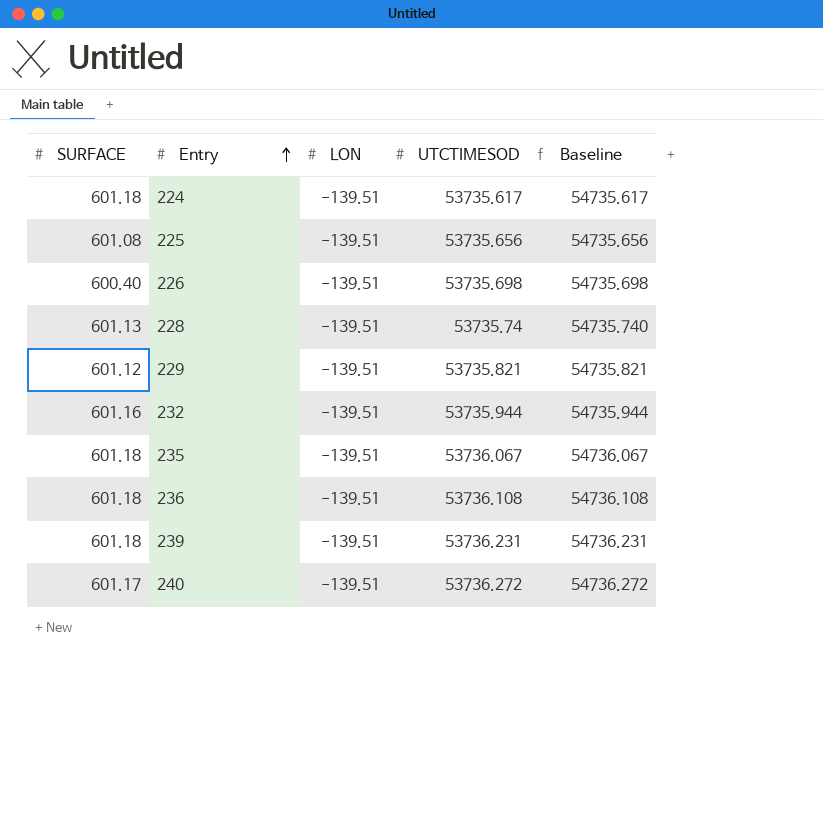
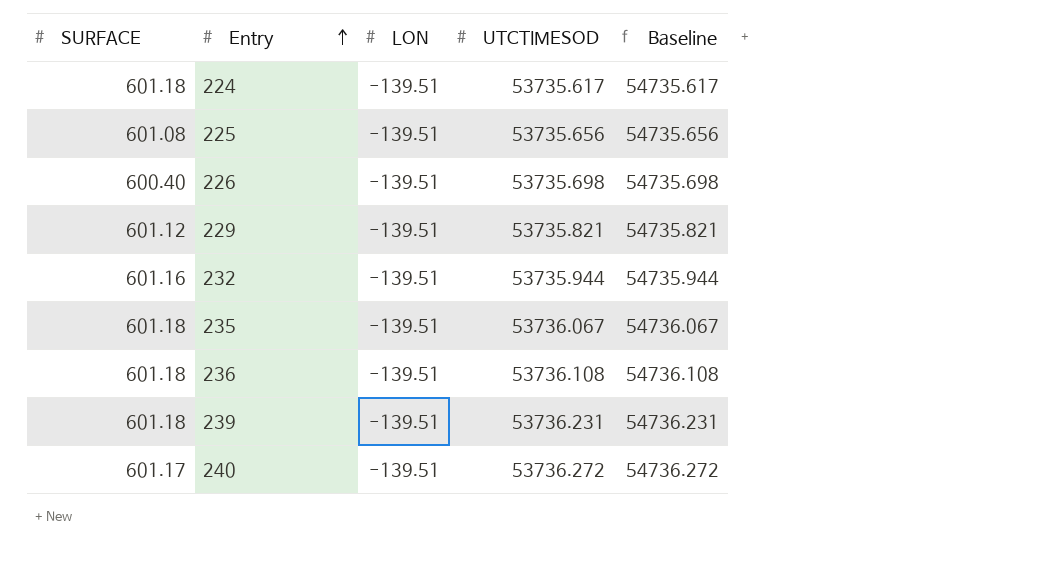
row 228: 601.13 | -139.51 | 53735.74 | 54735.740 -> none

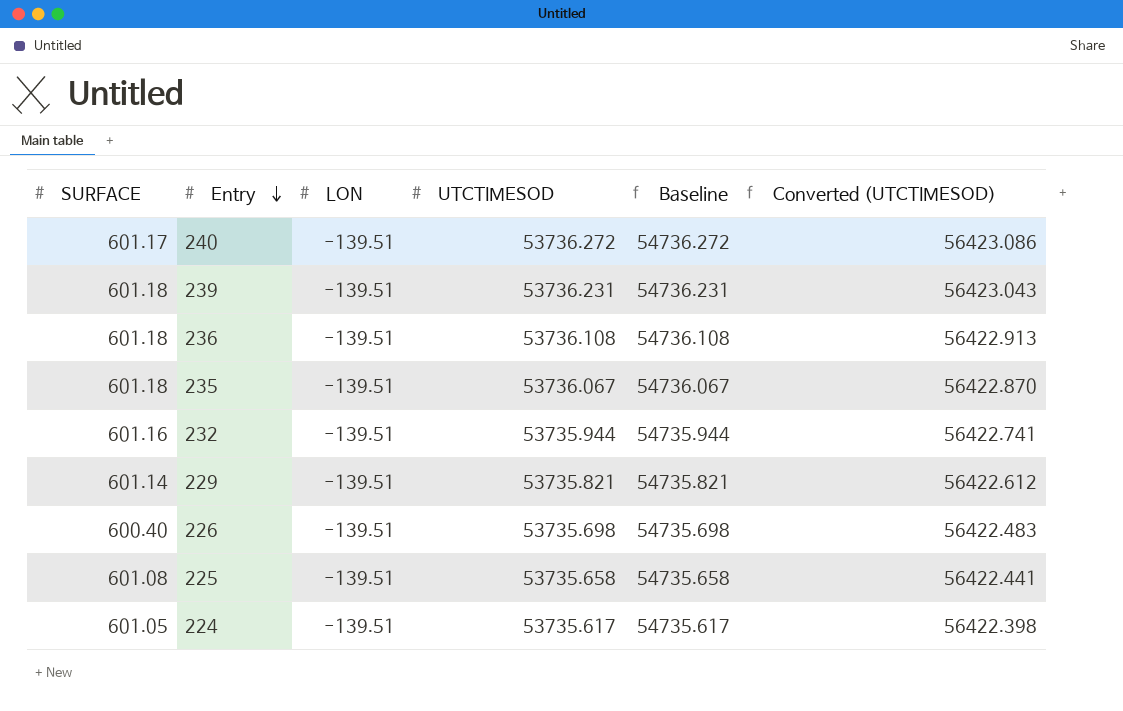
row order: Entry ascending -> Entry descending
column Converted (UTCTIMESOD) | formula: none -> [UTCTIMESOD] * 1.05
229 | SURFACE: 601.12 -> 601.14
225 | UTCTIMESOD: 53735.656 -> 53735.658
225 | Baseline: 54735.656 -> 54735.658
224 | SURFACE: 601.18 -> 601.05

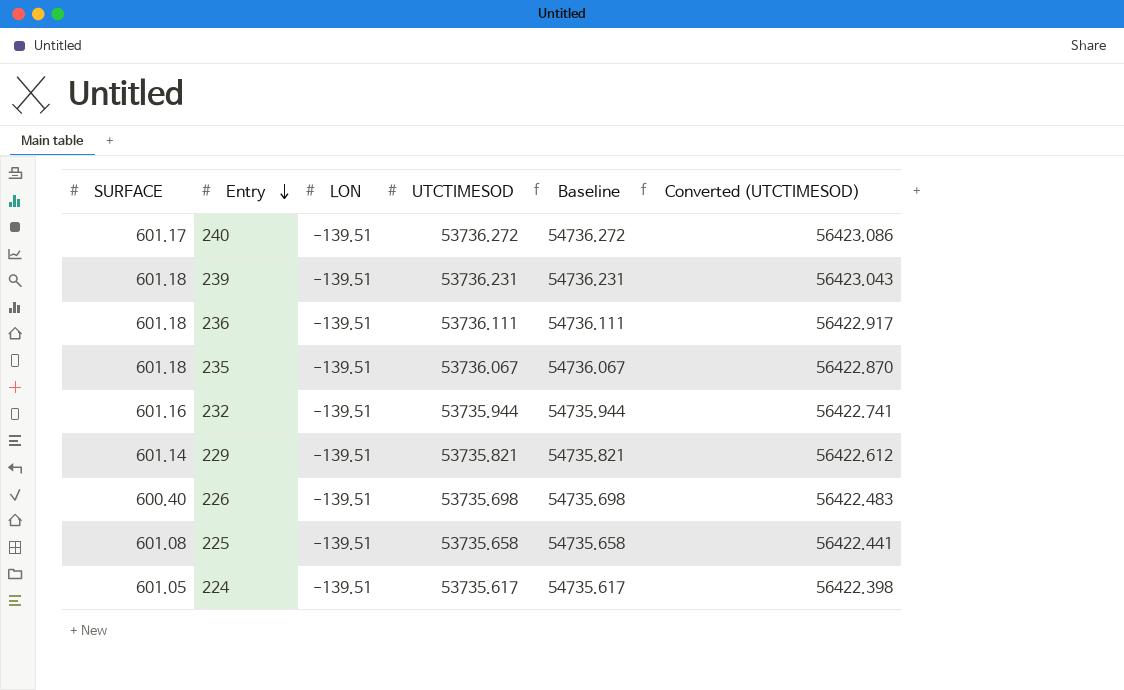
236 | UTCTIMESOD: 53736.108 -> 53736.111
236 | Baseline: 54736.108 -> 54736.111
236 | Converted (UTCTIMESOD): 56422.913 -> 56422.917

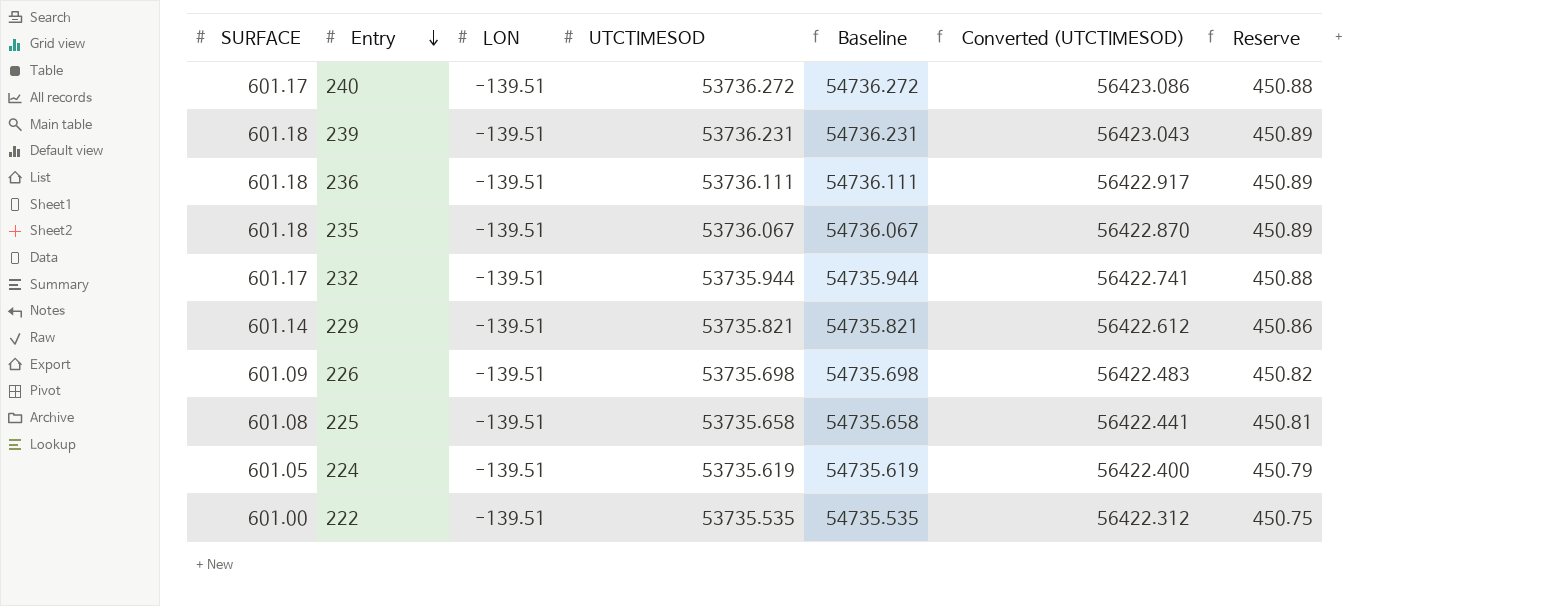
column Reserve | formula: none -> [SURFACE] * 0.75
232 | SURFACE: 601.16 -> 601.17
226 | SURFACE: 600.40 -> 601.09
224 | UTCTIMESOD: 53735.617 -> 53735.619
224 | Baseline: 54735.617 -> 54735.619
224 | Converted (UTCTIMESOD): 56422.398 -> 56422.400
row 222: none -> 601.00 | -139.51 | 53735.535 | 54735.535 | 56422.312 | 450.75

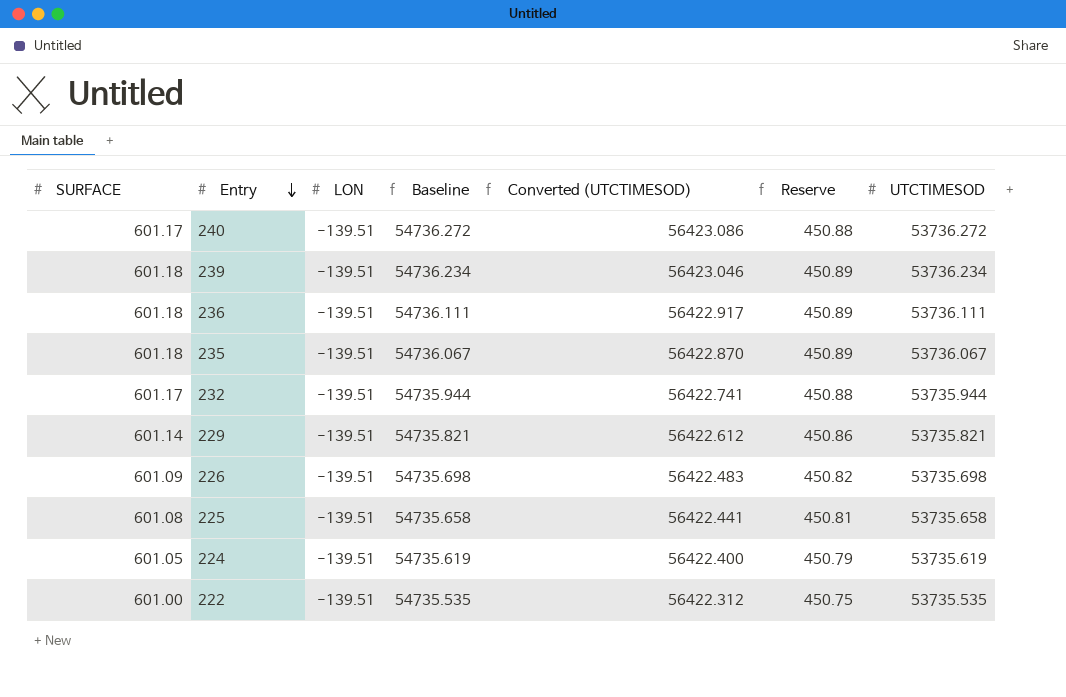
column UTCTIMESOD | position: 4 -> 7
239 | Baseline: 54736.231 -> 54736.234
239 | Converted (UTCTIMESOD): 56423.043 -> 56423.046
239 | UTCTIMESOD: 53736.231 -> 53736.234

